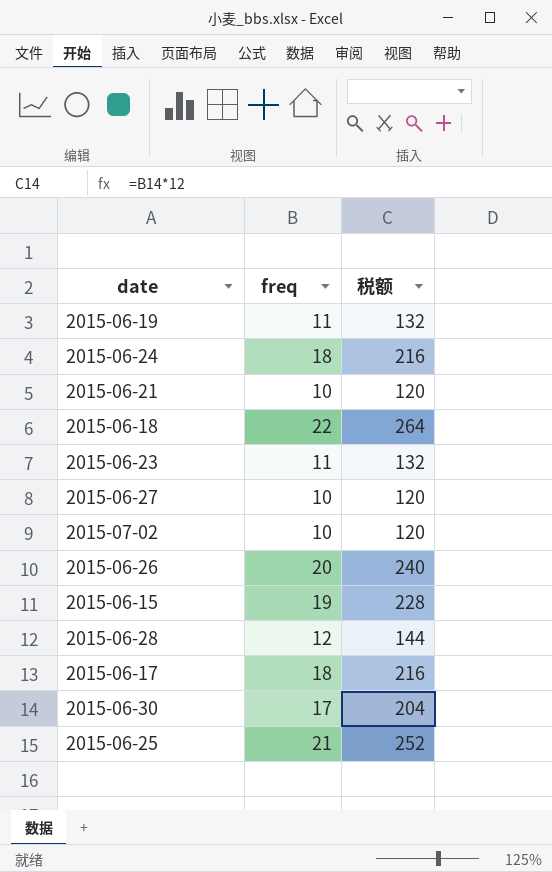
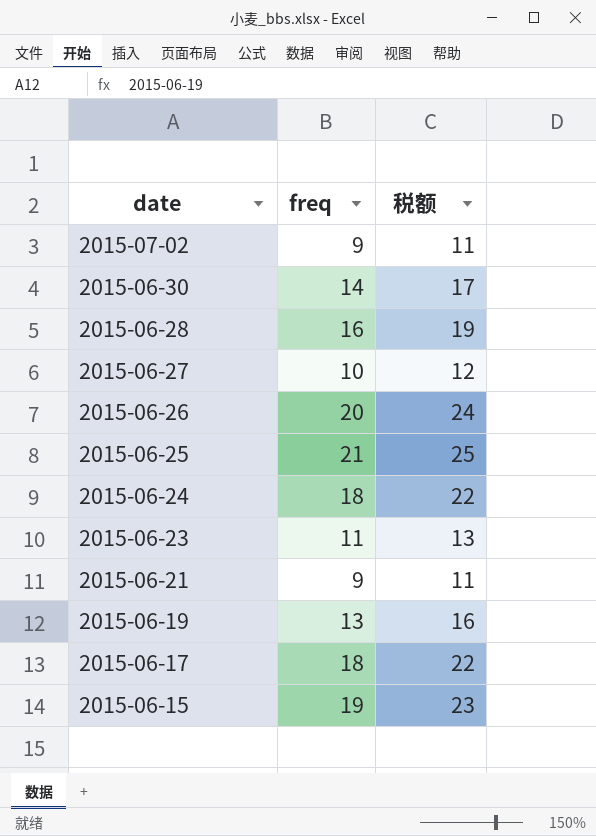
row order: none -> date descending
column 税额 | formula: [freq] * 12 -> [freq] * 1.2
row 2015-06-18: 22 | 264 -> none
2015-07-02 | freq: 10 -> 9
2015-06-30 | freq: 17 -> 14
2015-06-28 | freq: 12 -> 16
2015-06-21 | freq: 10 -> 9
2015-06-19 | freq: 11 -> 13

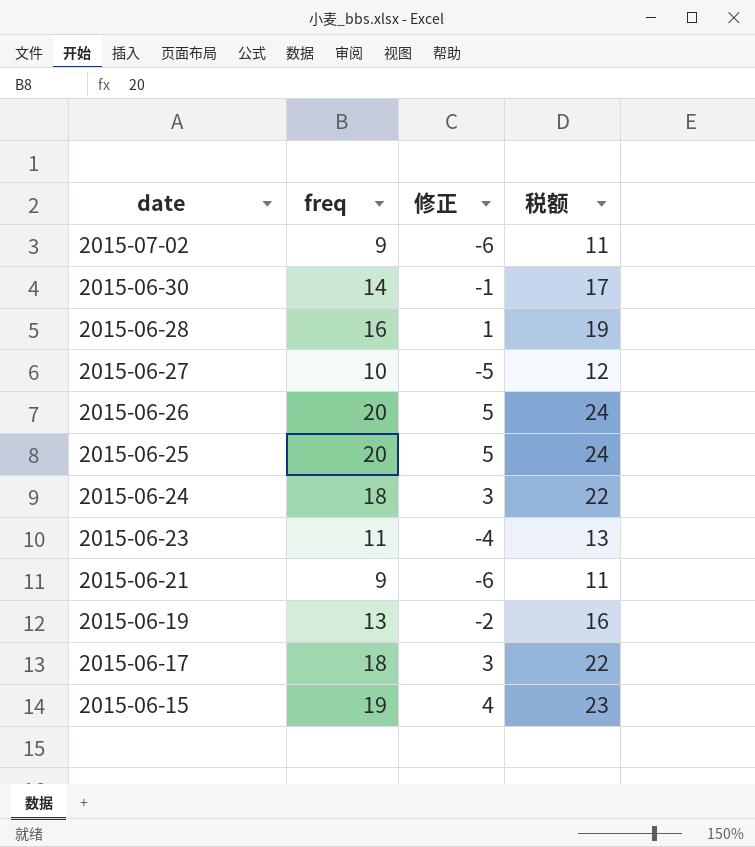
column 修正 | formula: none -> [freq] - 15
2015-06-25 | freq: 21 -> 20
2015-06-25 | 税额: 25 -> 24

